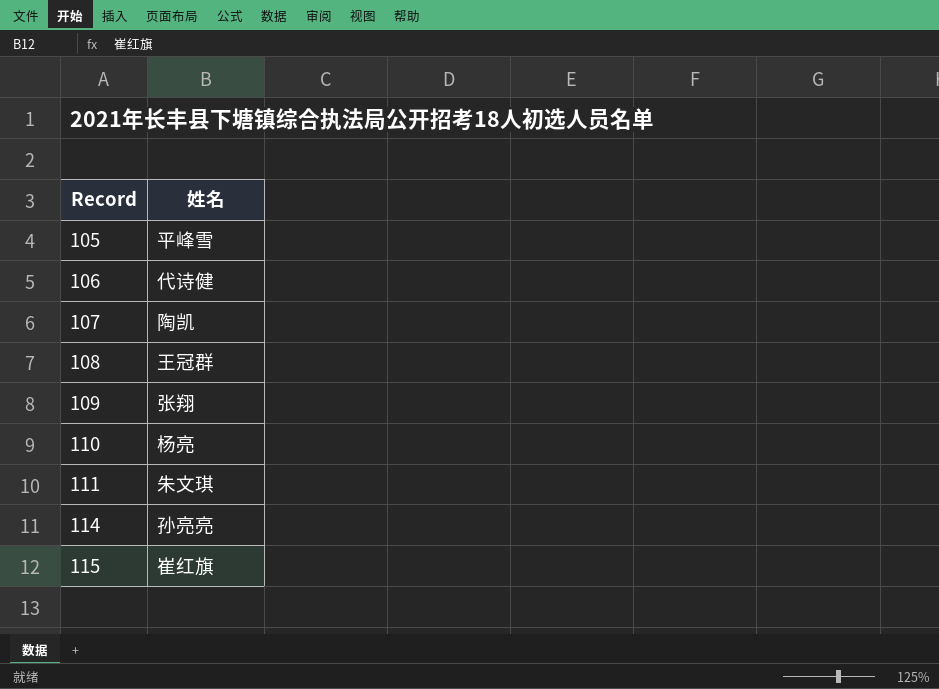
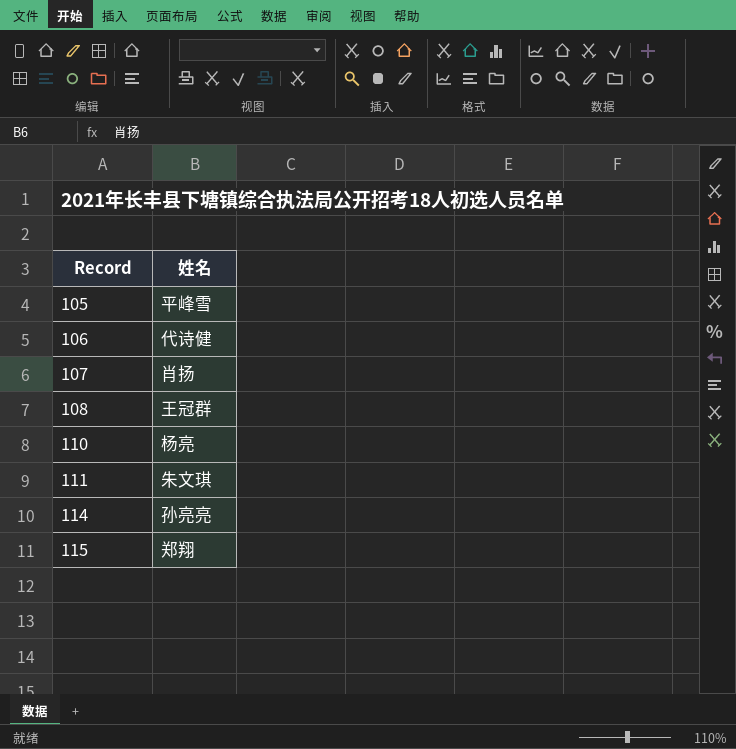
row 109: 张翔 -> none
107 | 姓名: 陶凯 -> 肖扬
115 | 姓名: 崔红旗 -> 郑翔

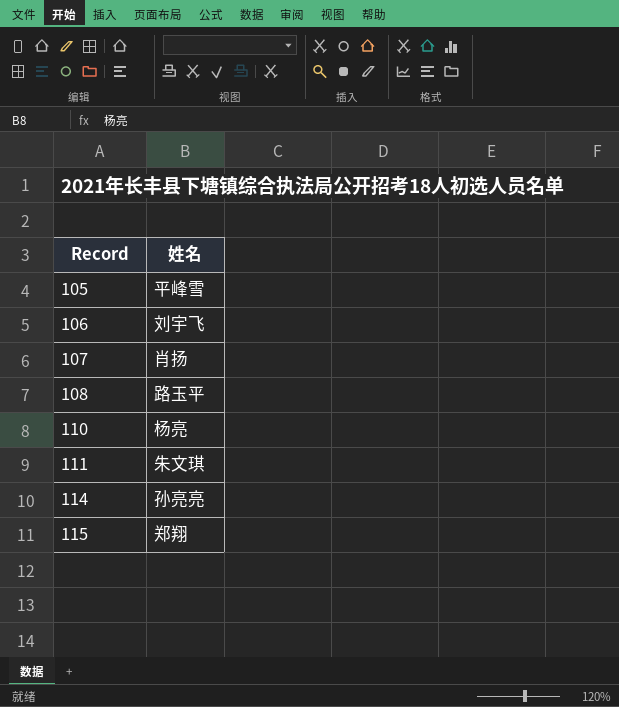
106 | 姓名: 代诗健 -> 刘宇飞
108 | 姓名: 王冠群 -> 路玉平

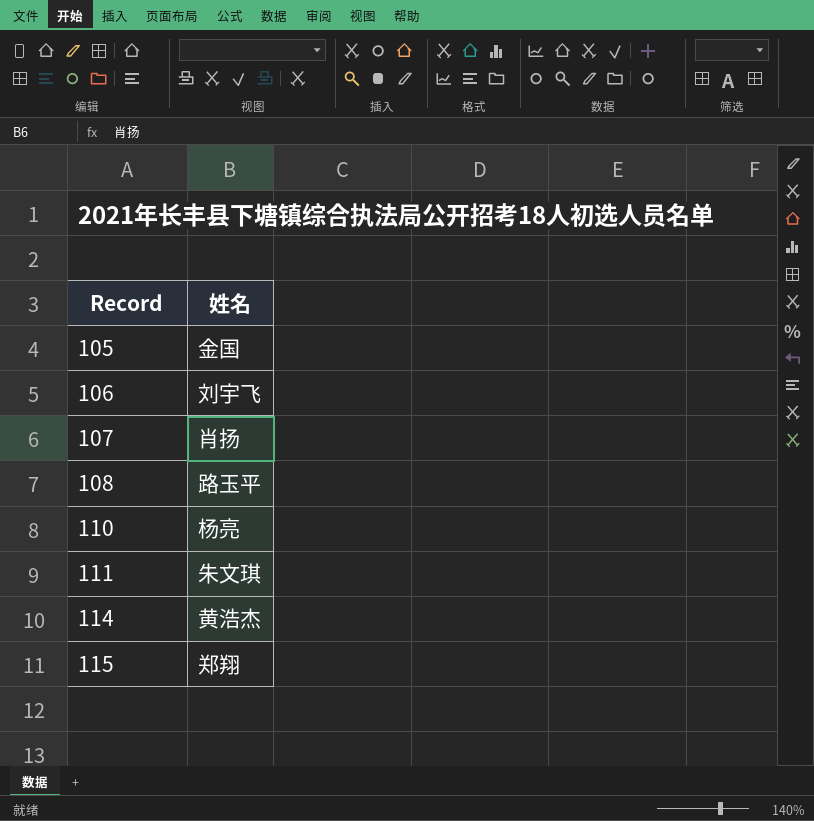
105 | 姓名: 平峰雪 -> 金国
114 | 姓名: 孙亮亮 -> 黄浩杰

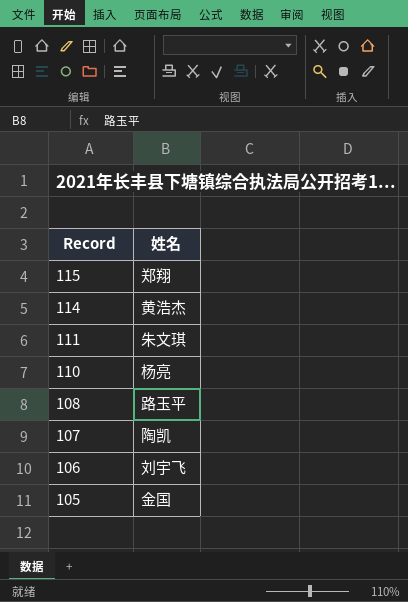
row order: Record ascending -> Record descending
107 | 姓名: 肖扬 -> 陶凯

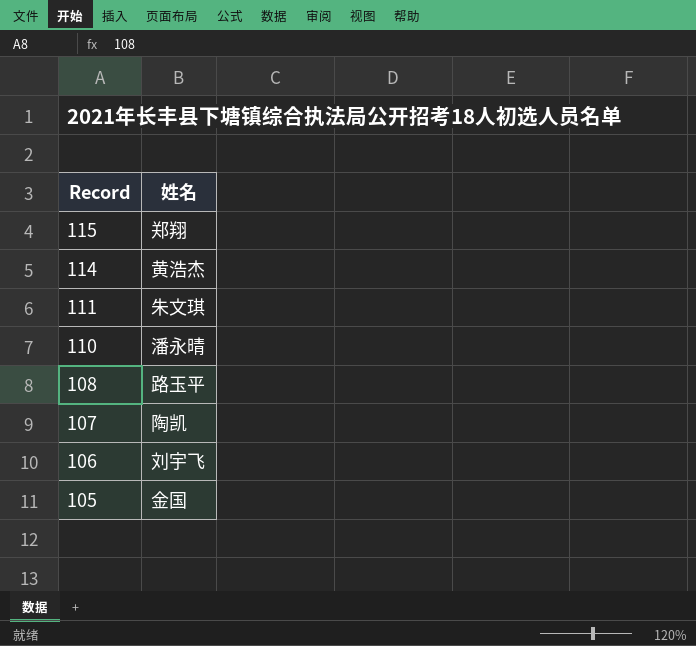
110 | 姓名: 杨亮 -> 潘永晴

